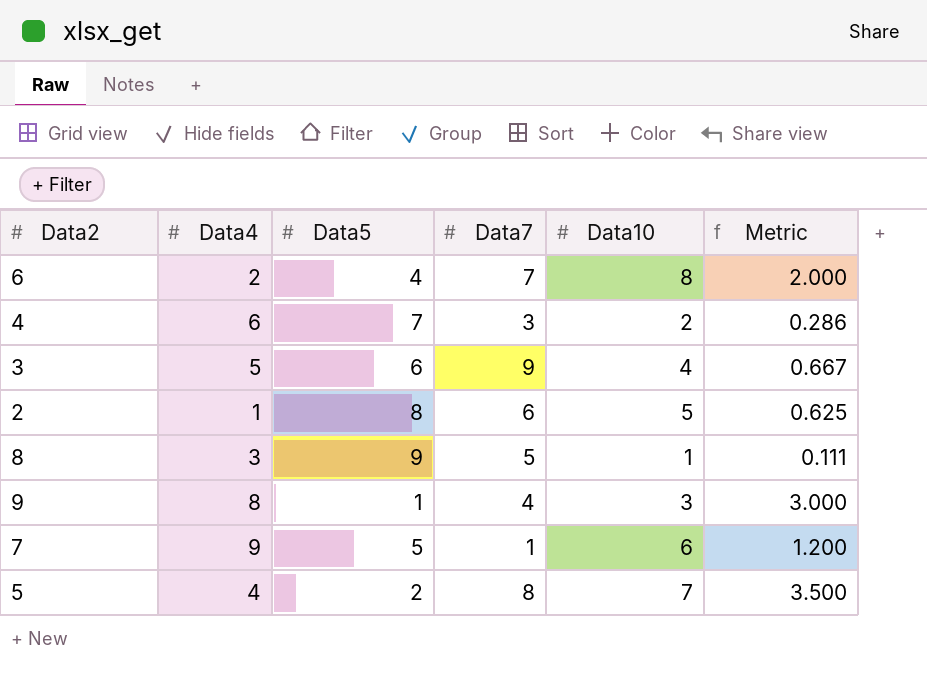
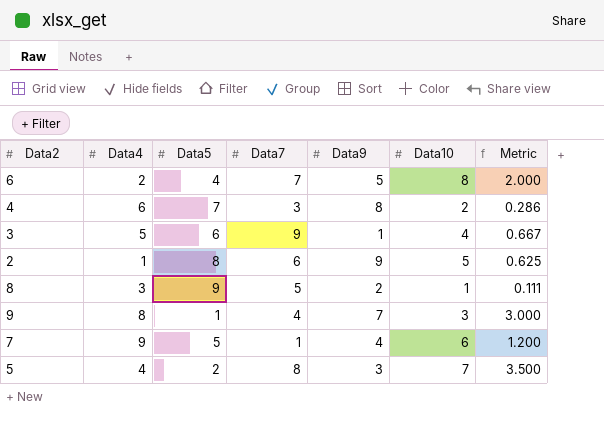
column Data9 | position: none -> 5

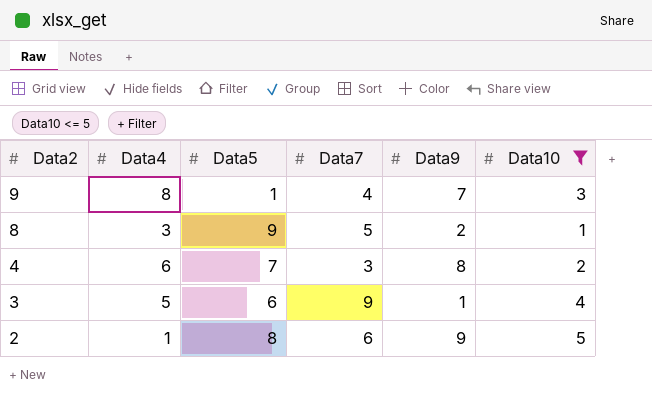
filter: none -> Data10 <= 5
row order: none -> Data2 descending
column Metric | formula: [Data10] / [Data5] -> none

